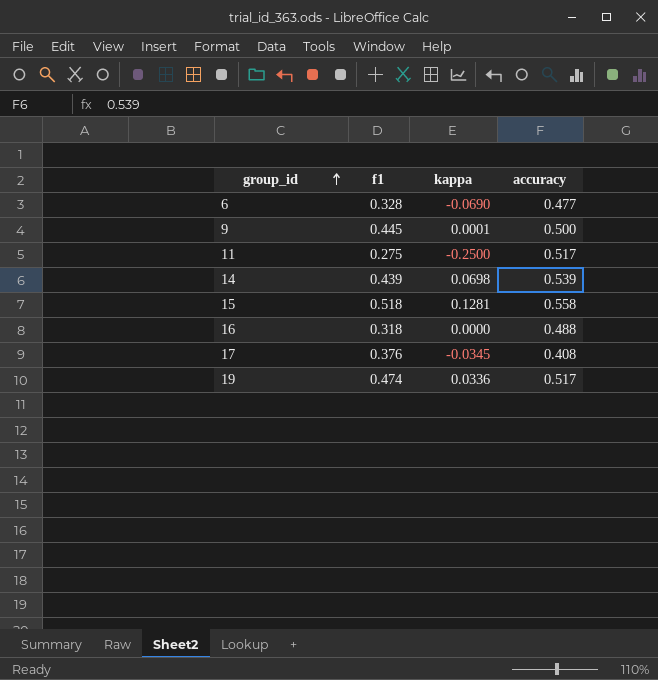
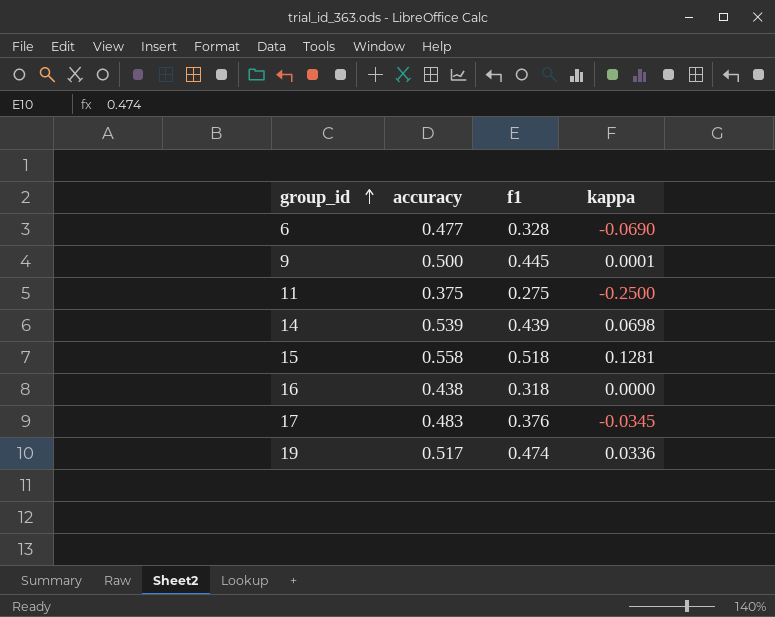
column accuracy | position: 4 -> 2
11 | accuracy: 0.517 -> 0.375
16 | accuracy: 0.488 -> 0.438
17 | accuracy: 0.408 -> 0.483

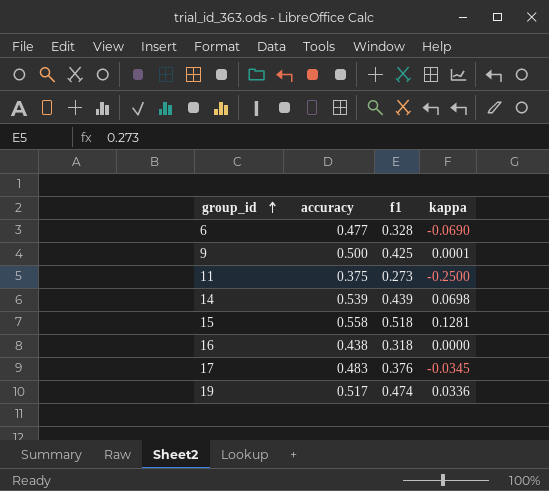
9 | f1: 0.445 -> 0.425
11 | f1: 0.275 -> 0.273

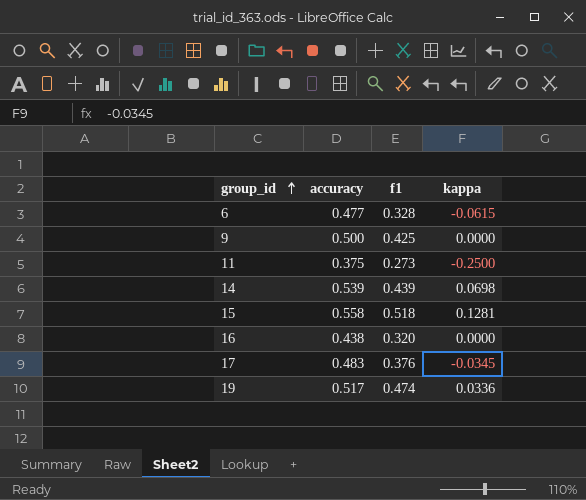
6 | kappa: -0.0690 -> -0.0615
9 | kappa: 0.0001 -> 0.0000
16 | f1: 0.318 -> 0.320

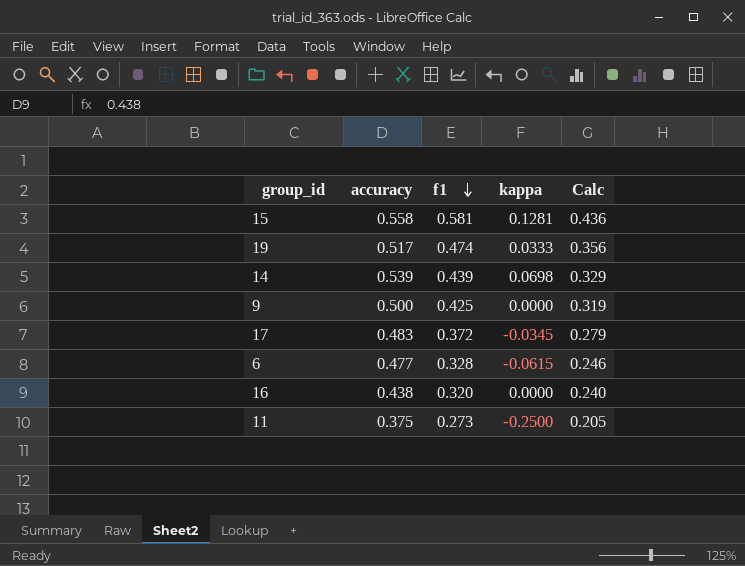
row order: group_id ascending -> f1 descending
column Calc | formula: none -> [f1] * 0.75
15 | f1: 0.518 -> 0.581
19 | kappa: 0.0336 -> 0.0333
17 | f1: 0.376 -> 0.372

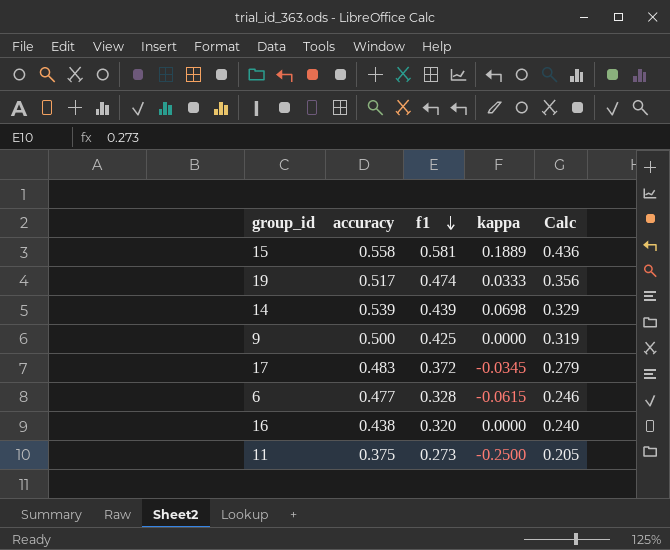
15 | kappa: 0.1281 -> 0.1889

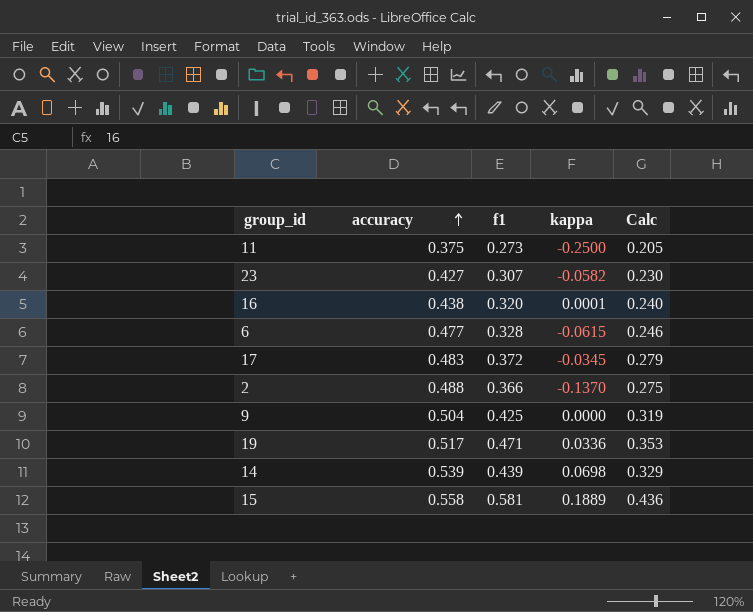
row order: f1 descending -> accuracy ascending
row 23: none -> 0.427 | 0.307 | -0.0582 | 0.230
16 | kappa: 0.0000 -> 0.0001
row 2: none -> 0.488 | 0.366 | -0.1370 | 0.275
9 | accuracy: 0.500 -> 0.504
19 | f1: 0.474 -> 0.471
19 | kappa: 0.0333 -> 0.0336
19 | Calc: 0.356 -> 0.353

